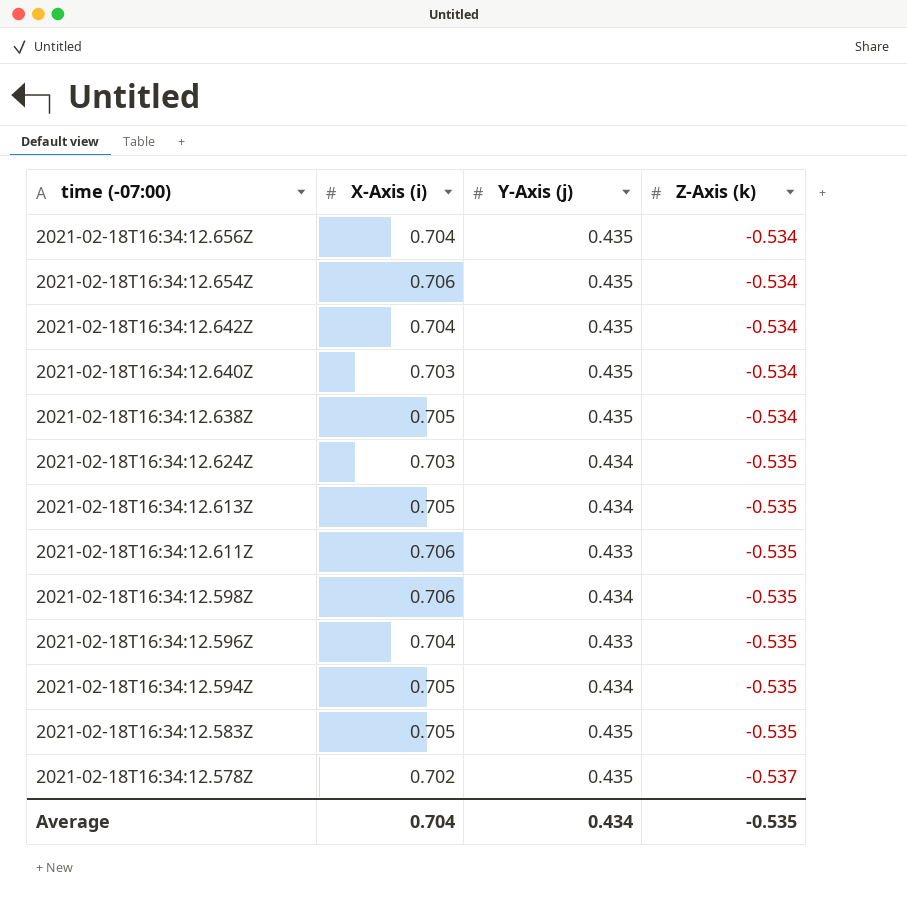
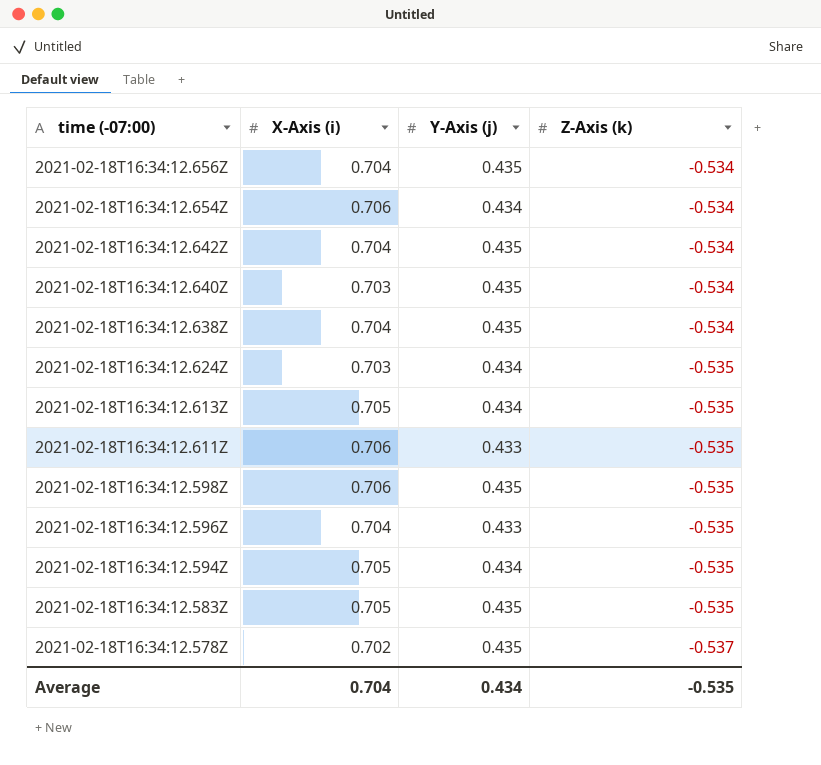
2021-02-18T16:34:12.654Z | Y-Axis (j): 0.435 -> 0.434
2021-02-18T16:34:12.638Z | X-Axis (i): 0.705 -> 0.704
2021-02-18T16:34:12.598Z | Y-Axis (j): 0.434 -> 0.435

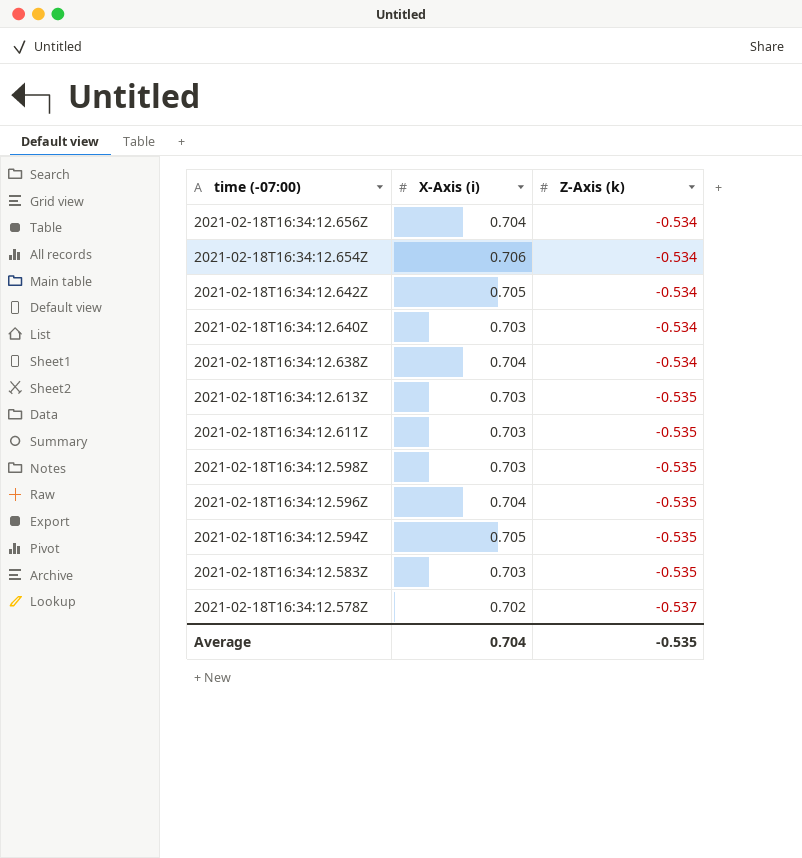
column Y-Axis (j) | position: 3 -> none
row 2021-02-18T16:34:12.624Z: 0.703 | 0.434 | -0.535 -> none
2021-02-18T16:34:12.642Z | X-Axis (i): 0.704 -> 0.705
2021-02-18T16:34:12.613Z | X-Axis (i): 0.705 -> 0.703
2021-02-18T16:34:12.611Z | X-Axis (i): 0.706 -> 0.703
2021-02-18T16:34:12.598Z | X-Axis (i): 0.706 -> 0.703
2021-02-18T16:34:12.583Z | X-Axis (i): 0.705 -> 0.703

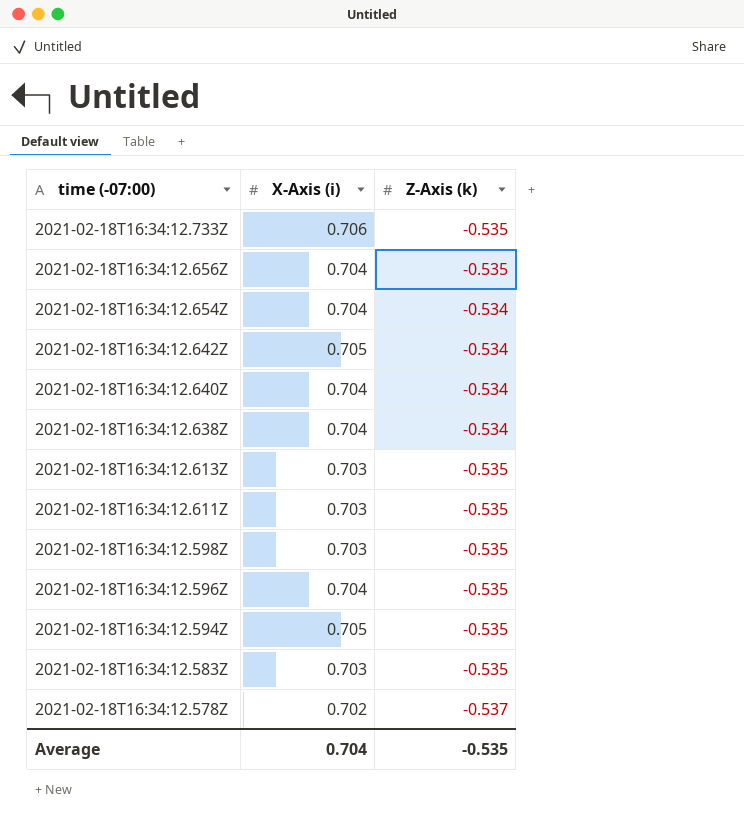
row 2021-02-18T16:34:12.733Z: none -> 0.706 | -0.535
2021-02-18T16:34:12.656Z | Z-Axis (k): -0.534 -> -0.535
2021-02-18T16:34:12.654Z | X-Axis (i): 0.706 -> 0.704
2021-02-18T16:34:12.640Z | X-Axis (i): 0.703 -> 0.704

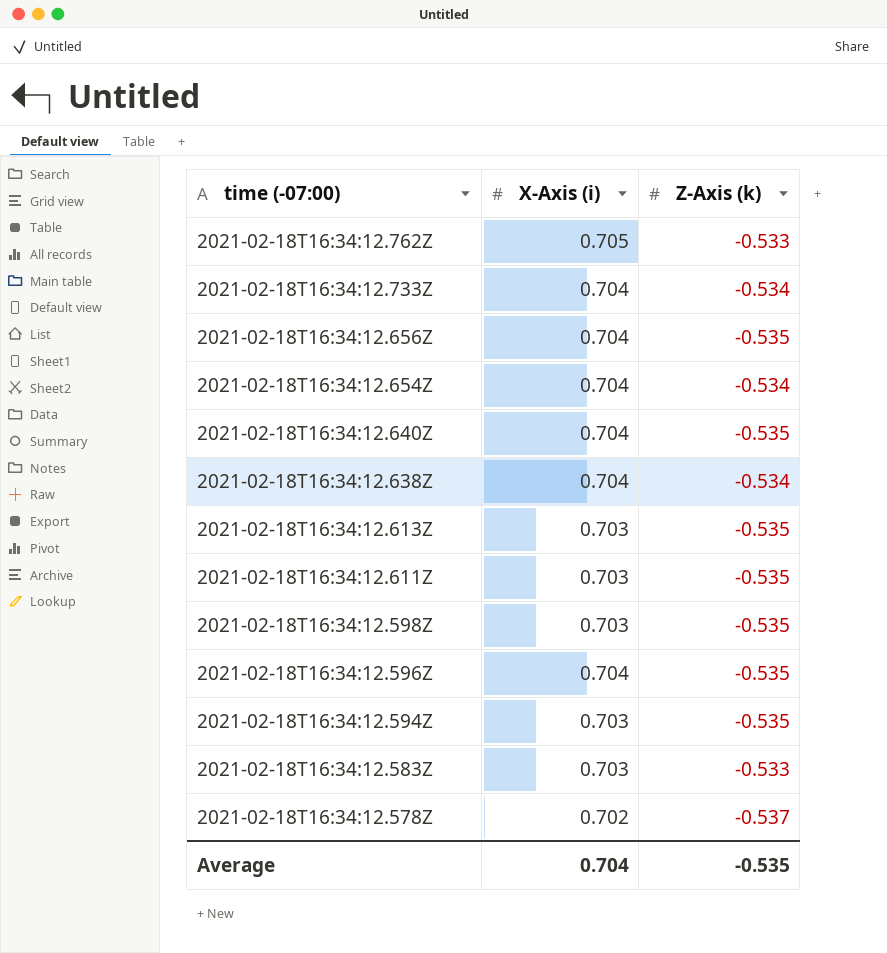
row 2021-02-18T16:34:12.642Z: 0.705 | -0.534 -> none
row 2021-02-18T16:34:12.762Z: none -> 0.705 | -0.533
2021-02-18T16:34:12.733Z | X-Axis (i): 0.706 -> 0.704
2021-02-18T16:34:12.733Z | Z-Axis (k): -0.535 -> -0.534
2021-02-18T16:34:12.640Z | Z-Axis (k): -0.534 -> -0.535
2021-02-18T16:34:12.594Z | X-Axis (i): 0.705 -> 0.703
2021-02-18T16:34:12.583Z | Z-Axis (k): -0.535 -> -0.533

